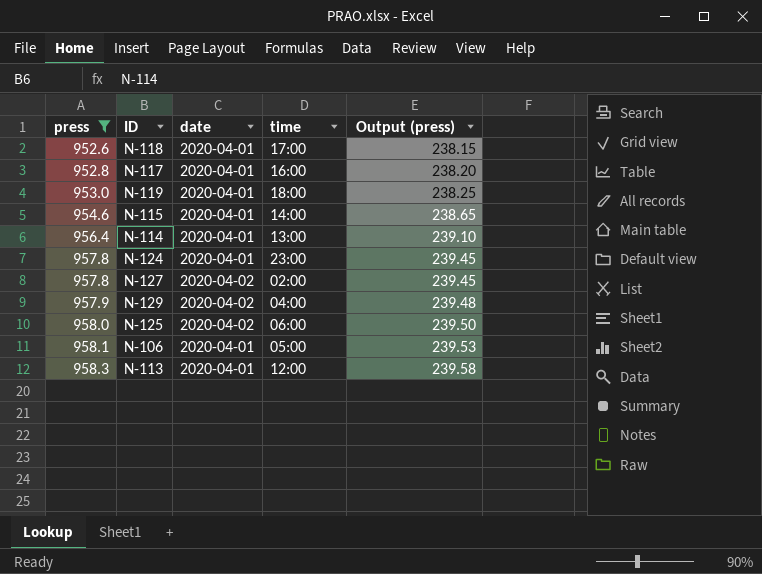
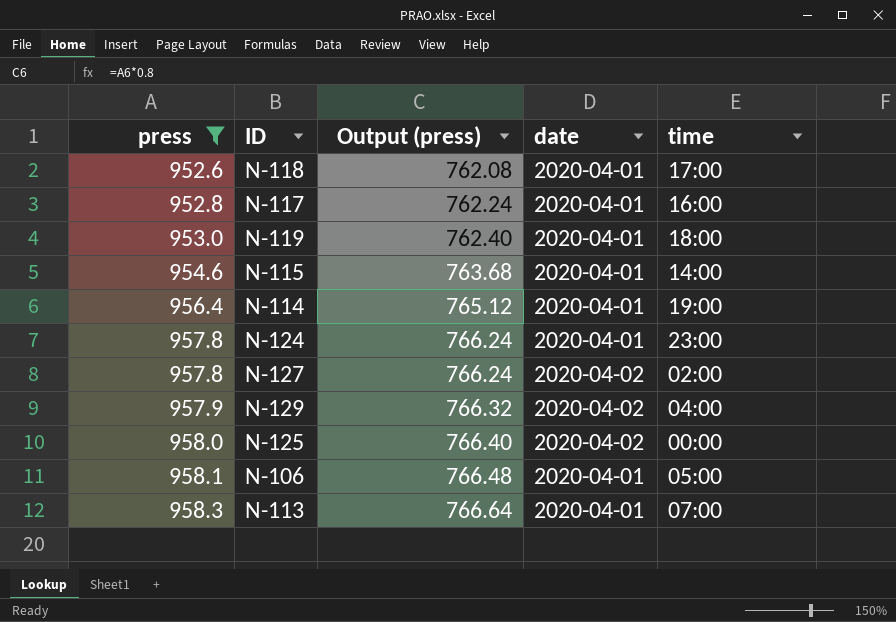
column Output (press) | formula: [press] * 0.25 -> [press] * 0.8
column Output (press) | position: 5 -> 3
N-114 | time: 13:00 -> 19:00
N-125 | time: 06:00 -> 00:00
N-113 | time: 12:00 -> 07:00

